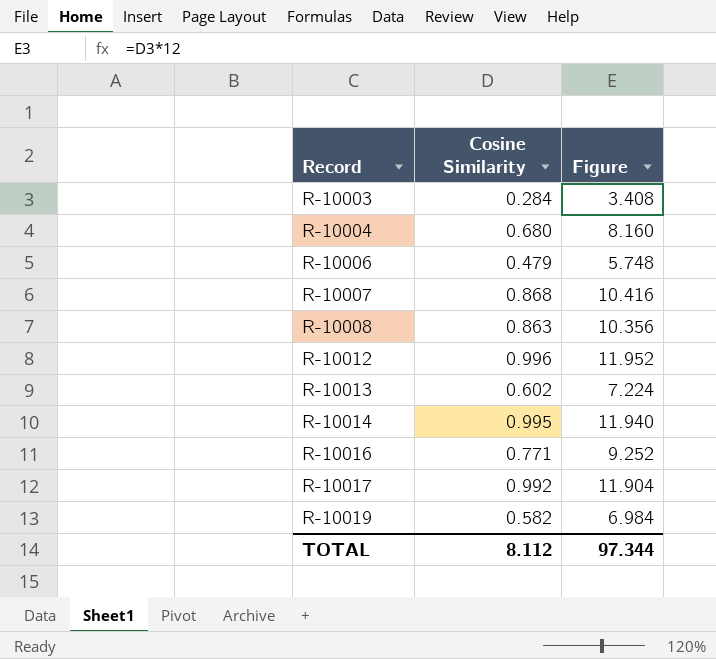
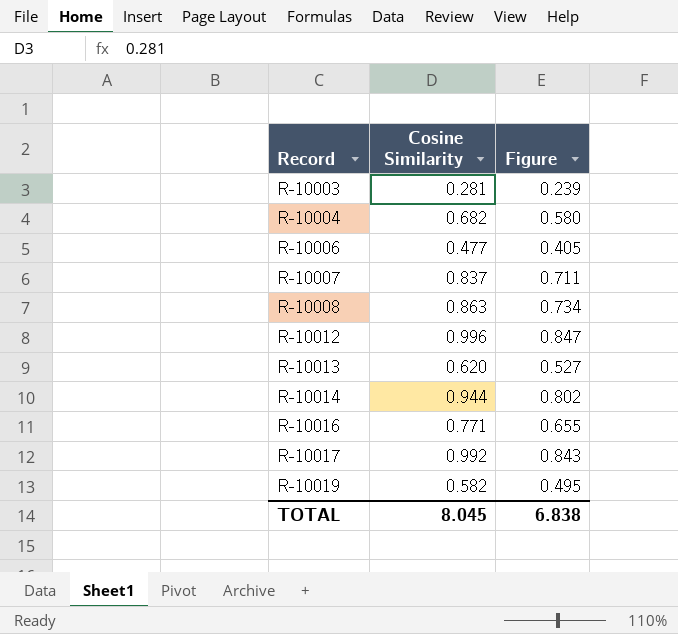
column Figure | formula: [Cosine Similarity] * 12 -> [Cosine Similarity] * 0.85
R-10003 | Cosine Similarity: 0.284 -> 0.281
R-10004 | Cosine Similarity: 0.680 -> 0.682
R-10006 | Cosine Similarity: 0.479 -> 0.477
R-10007 | Cosine Similarity: 0.868 -> 0.837
R-10013 | Cosine Similarity: 0.602 -> 0.620
R-10014 | Cosine Similarity: 0.995 -> 0.944
TOTAL | Cosine Similarity: 8.112 -> 8.045
TOTAL | Figure: 97.344 -> 6.838

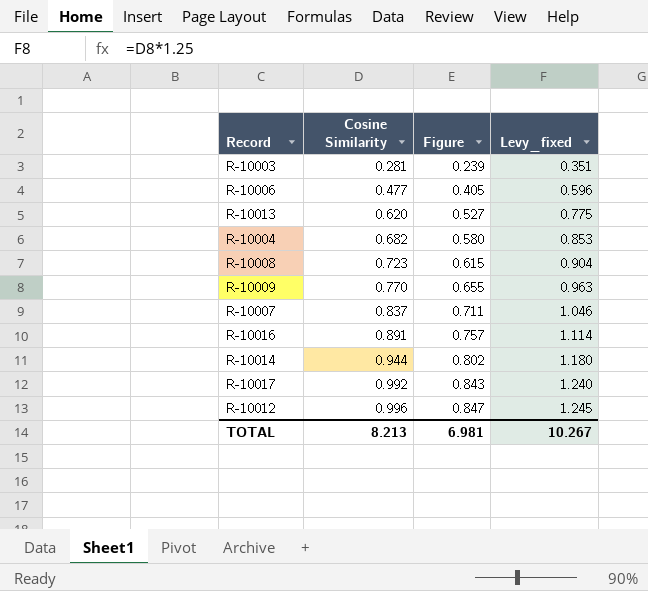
row order: Record ascending -> Cosine Similarity ascending
column Levy_fixed | formula: none -> [Cosine Similarity] * 1.25
row R-10019: 0.582 | 0.495 -> none
R-10008 | Cosine Similarity: 0.863 -> 0.723
R-10008 | Figure: 0.734 -> 0.615
row R-10009: none -> 0.770 | 0.655 | 0.963
R-10016 | Cosine Similarity: 0.771 -> 0.891
R-10016 | Figure: 0.655 -> 0.757
TOTAL | Cosine Similarity: 8.045 -> 8.213
TOTAL | Figure: 6.838 -> 6.981

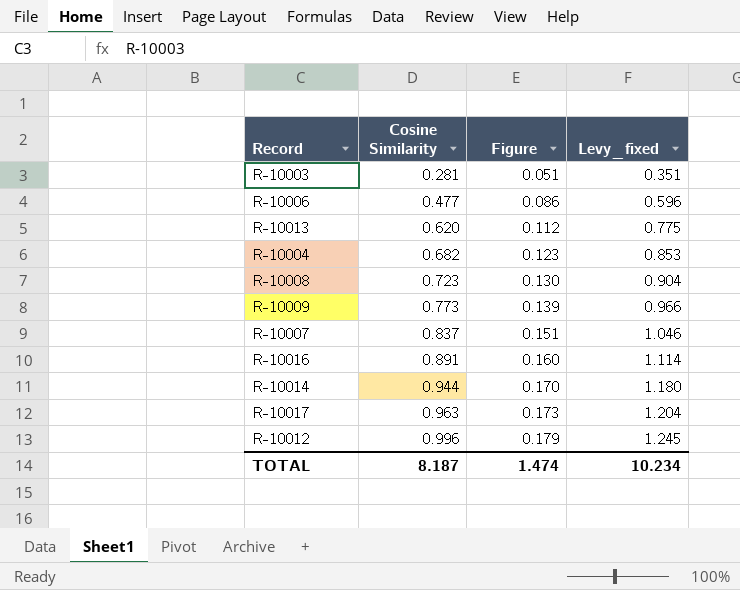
column Figure | formula: [Cosine Similarity] * 0.85 -> [Cosine Similarity] * 0.18
R-10009 | Cosine Similarity: 0.770 -> 0.773
R-10009 | Levy_fixed: 0.963 -> 0.966
R-10017 | Cosine Similarity: 0.992 -> 0.963
R-10017 | Levy_fixed: 1.240 -> 1.204
TOTAL | Cosine Similarity: 8.213 -> 8.187
TOTAL | Figure: 6.981 -> 1.474
TOTAL | Levy_fixed: 10.267 -> 10.234

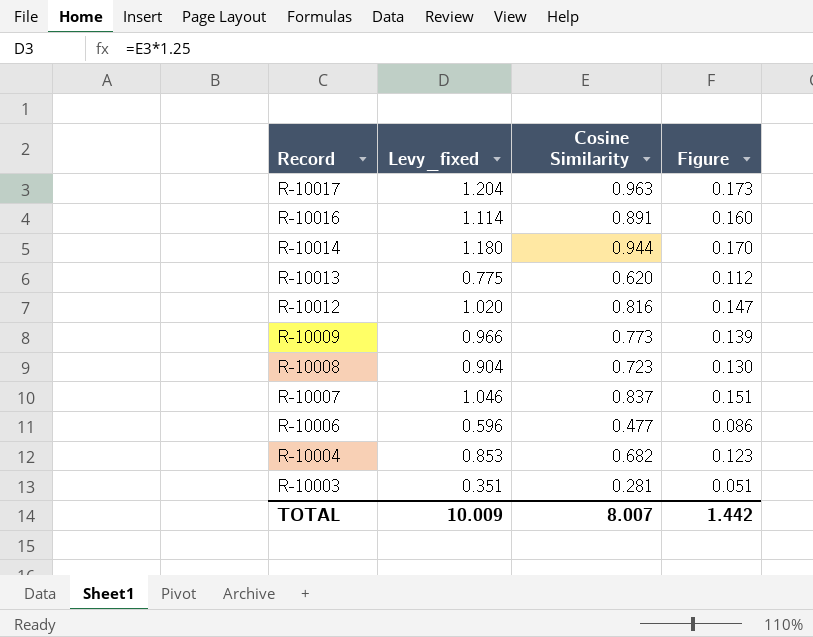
row order: Cosine Similarity ascending -> Record descending
column Levy_fixed | position: 4 -> 2
R-10012 | Levy_fixed: 1.245 -> 1.020
R-10012 | Cosine Similarity: 0.996 -> 0.816
R-10012 | Figure: 0.179 -> 0.147
TOTAL | Levy_fixed: 10.234 -> 10.009
TOTAL | Cosine Similarity: 8.187 -> 8.007
TOTAL | Figure: 1.474 -> 1.442

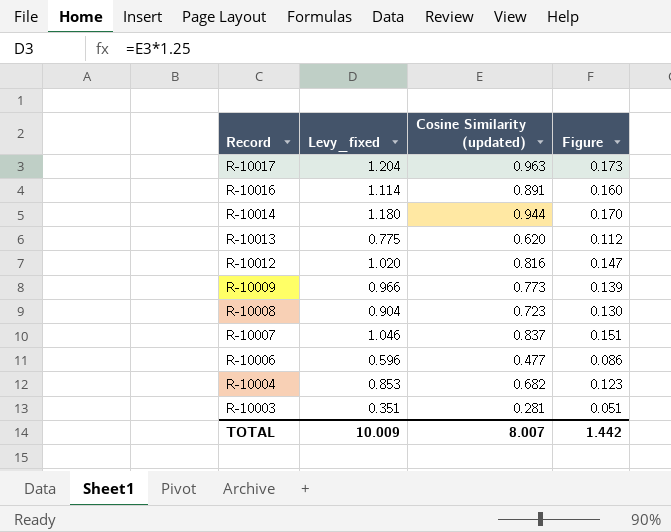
column name: Cosine Similarity -> Cosine Similarity (updated)

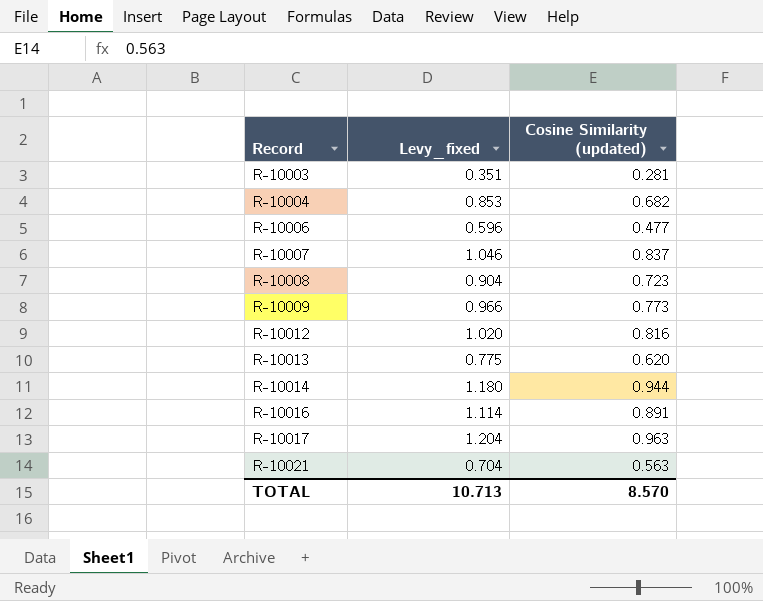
row order: Record descending -> Record ascending
column Figure | formula: [Cosine Similarity (updated)] * 0.18 -> none
row R-10021: none -> 0.704 | 0.563
TOTAL | Levy_fixed: 10.009 -> 10.713
TOTAL | Cosine Similarity (updated): 8.007 -> 8.570

